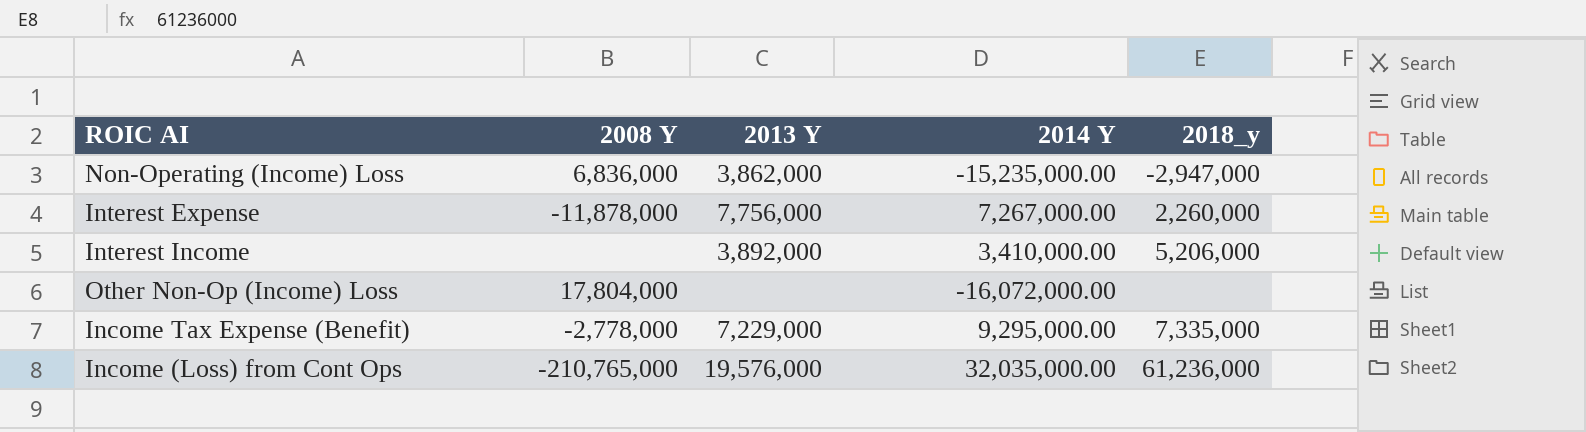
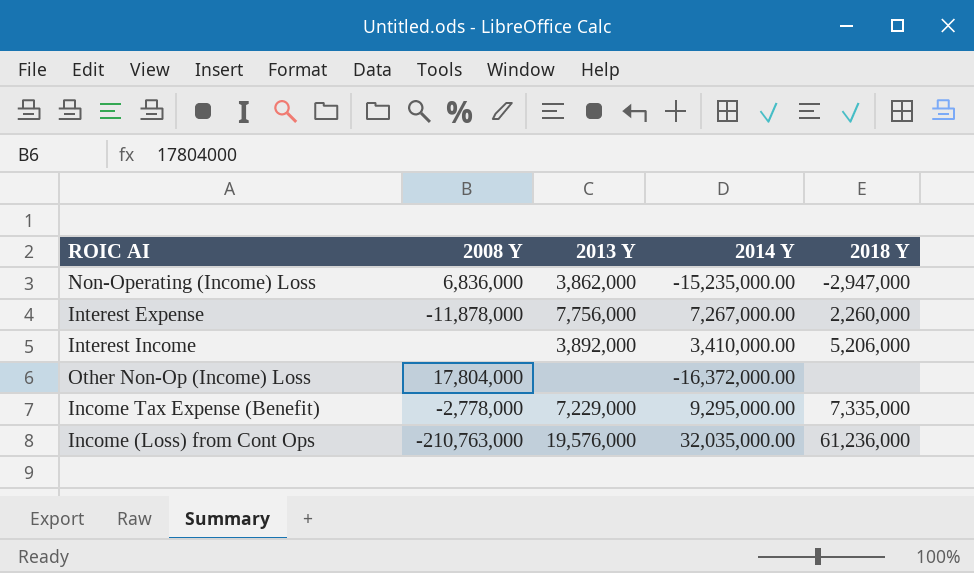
column name: 2018_y -> 2018 Y
Other Non-Op (Income) Loss | 2014 Y: -16,072,000.00 -> -16,372,000.00
Income (Loss) from Cont Ops | 2008 Y: -210,765,000 -> -210,763,000

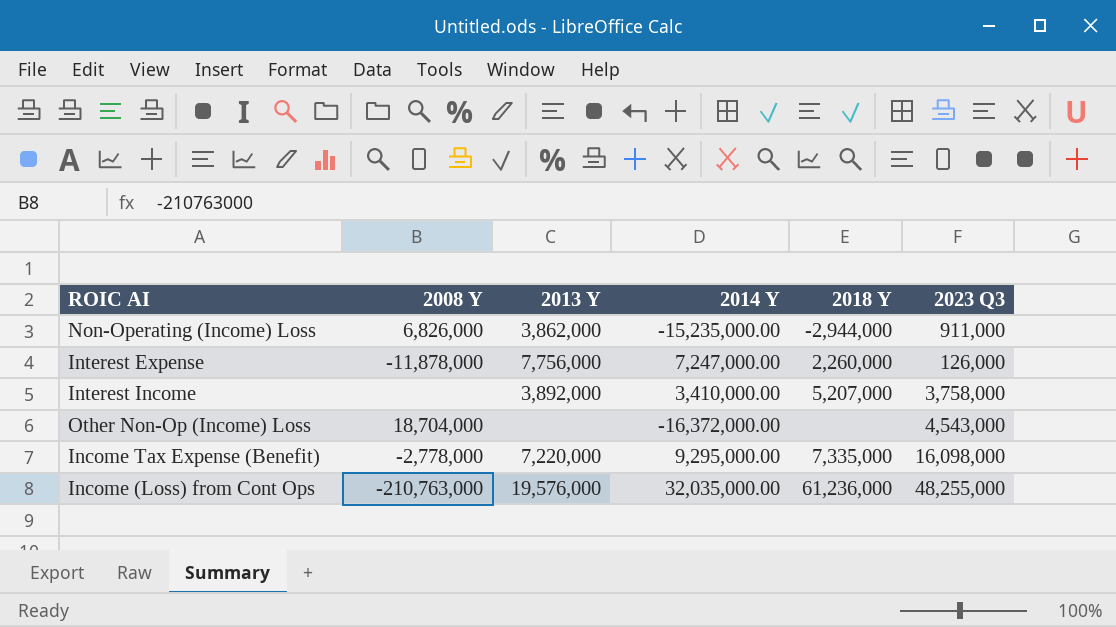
column 2023 Q3 | position: none -> 6
Non-Operating (Income) Loss | 2008 Y: 6,836,000 -> 6,826,000
Non-Operating (Income) Loss | 2018 Y: -2,947,000 -> -2,944,000
Interest Expense | 2014 Y: 7,267,000.00 -> 7,247,000.00
Interest Income | 2018 Y: 5,206,000 -> 5,207,000
Other Non-Op (Income) Loss | 2008 Y: 17,804,000 -> 18,704,000
Income Tax Expense (Benefit) | 2013 Y: 7,229,000 -> 7,220,000

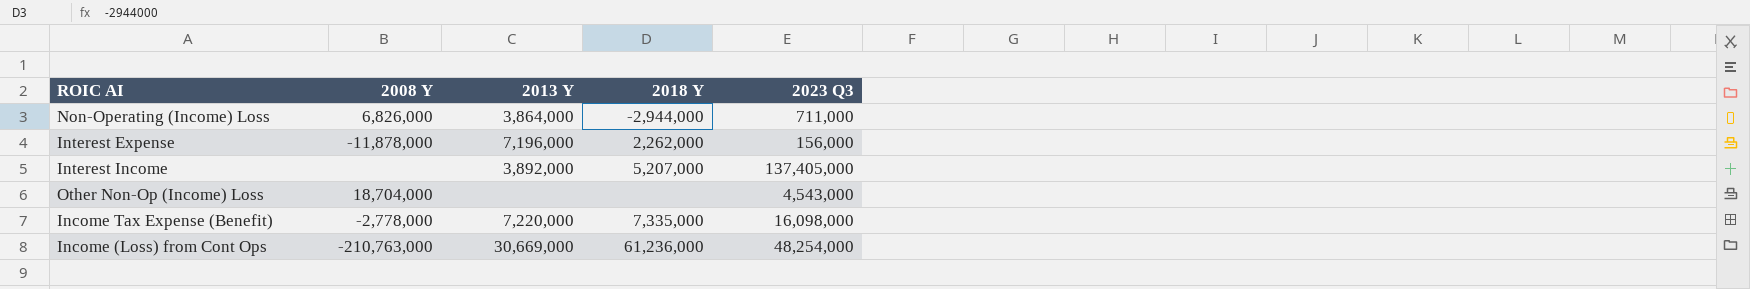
column 2014 Y | position: 4 -> none
Non-Operating (Income) Loss | 2013 Y: 3,862,000 -> 3,864,000
Non-Operating (Income) Loss | 2023 Q3: 911,000 -> 711,000
Interest Expense | 2013 Y: 7,756,000 -> 7,196,000
Interest Expense | 2018 Y: 2,260,000 -> 2,262,000
Interest Expense | 2023 Q3: 126,000 -> 156,000
Interest Income | 2023 Q3: 3,758,000 -> 137,405,000
Income (Loss) from Cont Ops | 2013 Y: 19,576,000 -> 30,669,000
Income (Loss) from Cont Ops | 2023 Q3: 48,255,000 -> 48,254,000

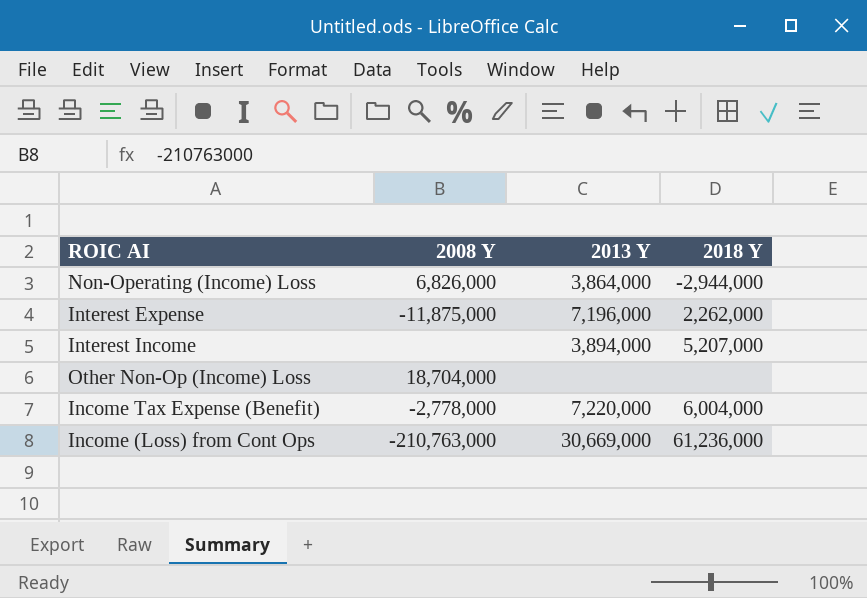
column 2023 Q3 | position: 5 -> none
Interest Expense | 2008 Y: -11,878,000 -> -11,875,000
Interest Income | 2013 Y: 3,892,000 -> 3,894,000
Income Tax Expense (Benefit) | 2018 Y: 7,335,000 -> 6,004,000

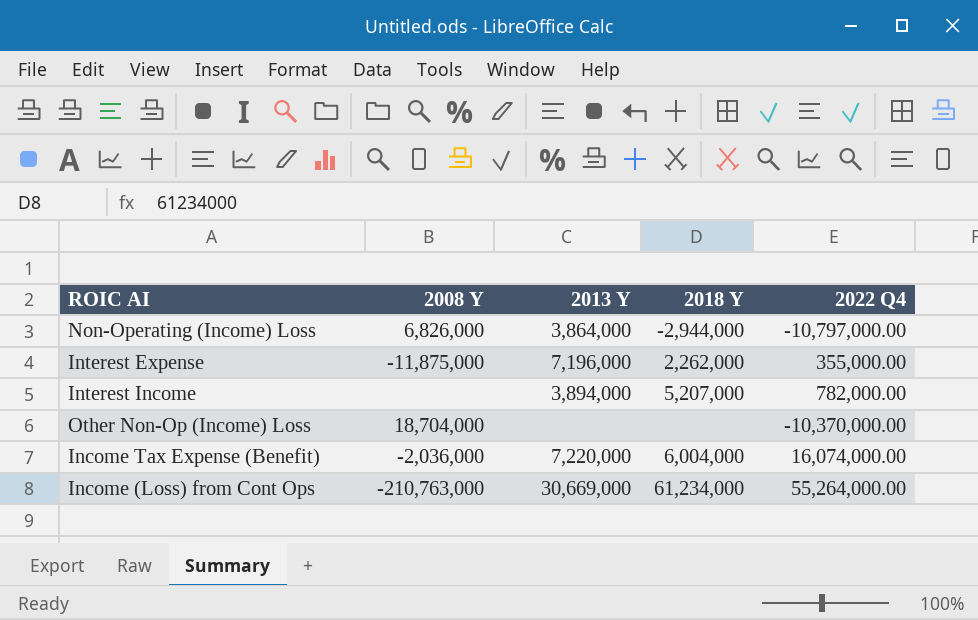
column 2022 Q4 | position: none -> 5
Income Tax Expense (Benefit) | 2008 Y: -2,778,000 -> -2,036,000
Income (Loss) from Cont Ops | 2018 Y: 61,236,000 -> 61,234,000

